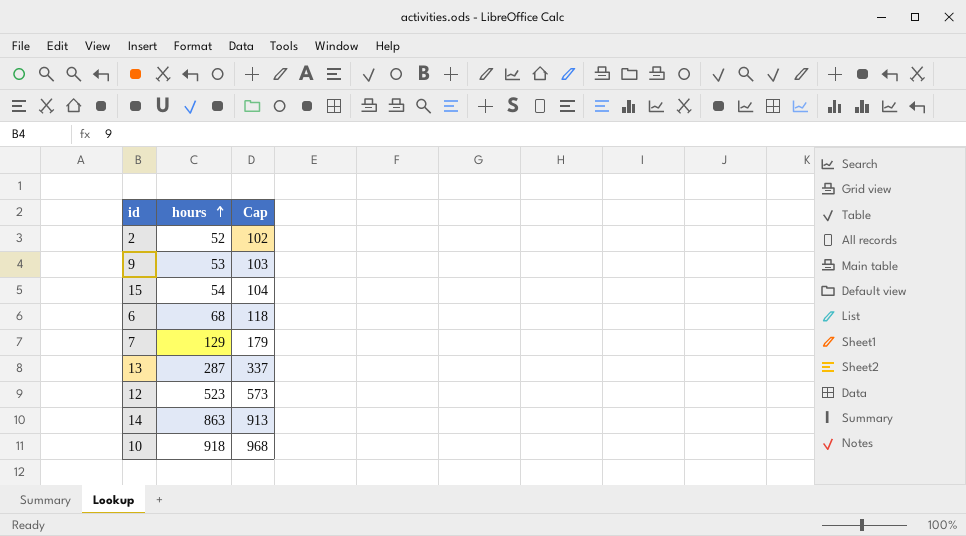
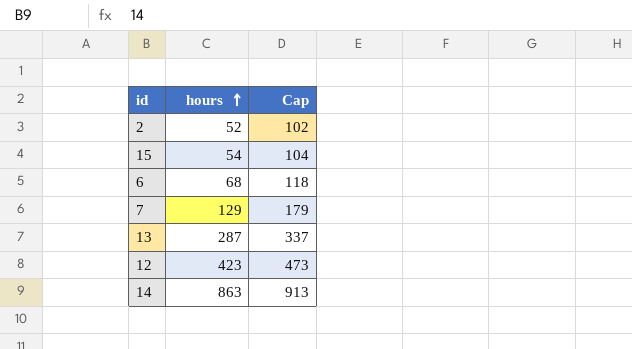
row 9: 53 | 103 -> none
row 10: 918 | 968 -> none
12 | hours: 523 -> 423
12 | Cap: 573 -> 473

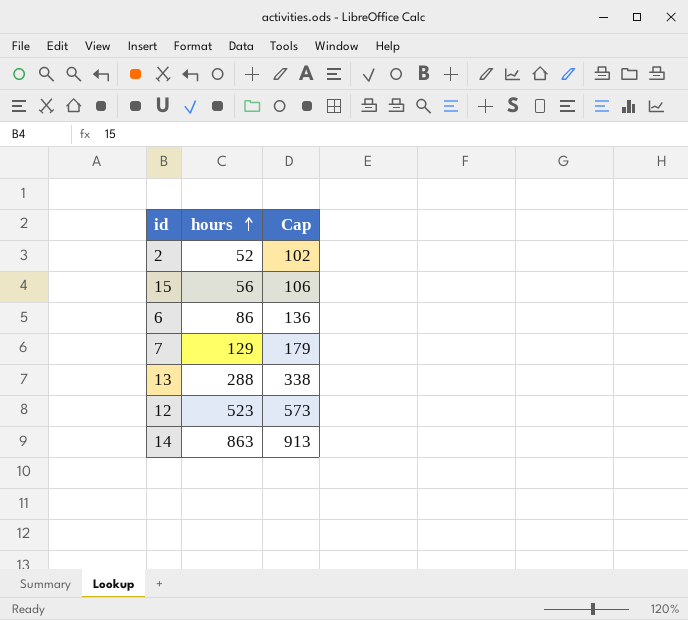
15 | hours: 54 -> 56
15 | Cap: 104 -> 106
6 | hours: 68 -> 86
6 | Cap: 118 -> 136
13 | hours: 287 -> 288
13 | Cap: 337 -> 338
12 | hours: 423 -> 523
12 | Cap: 473 -> 573

